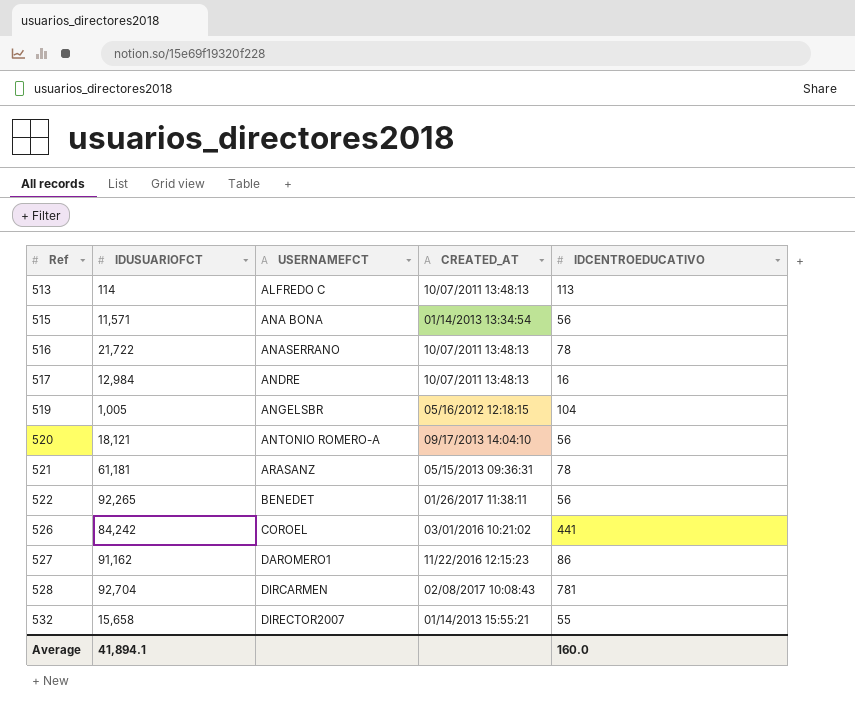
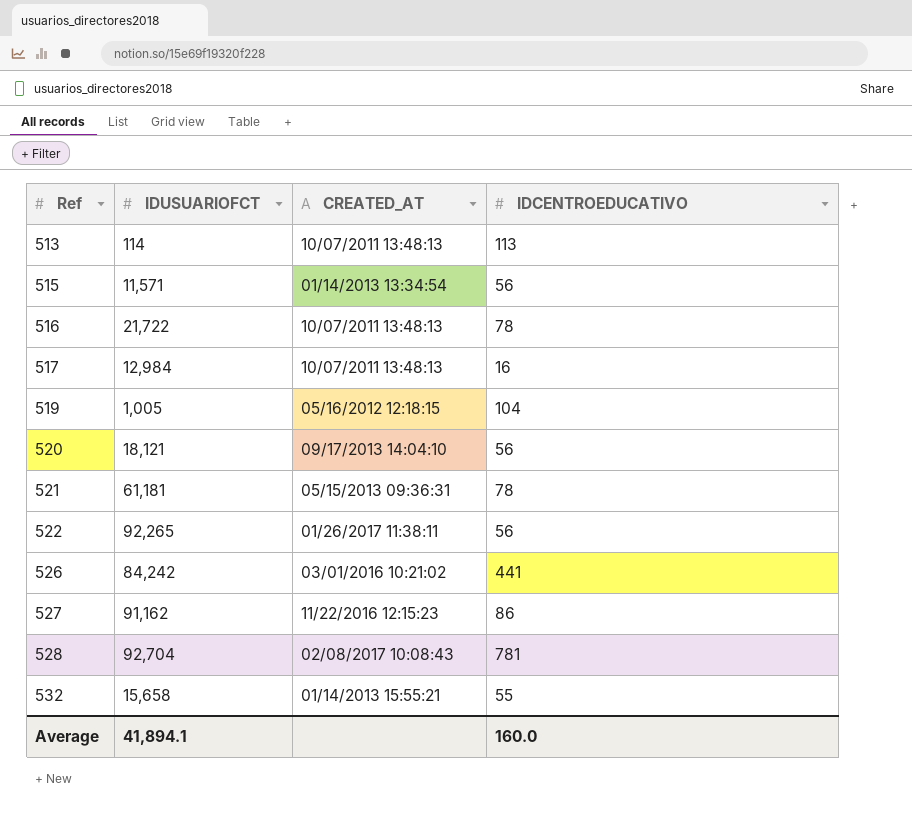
column USERNAMEFCT | position: 3 -> none

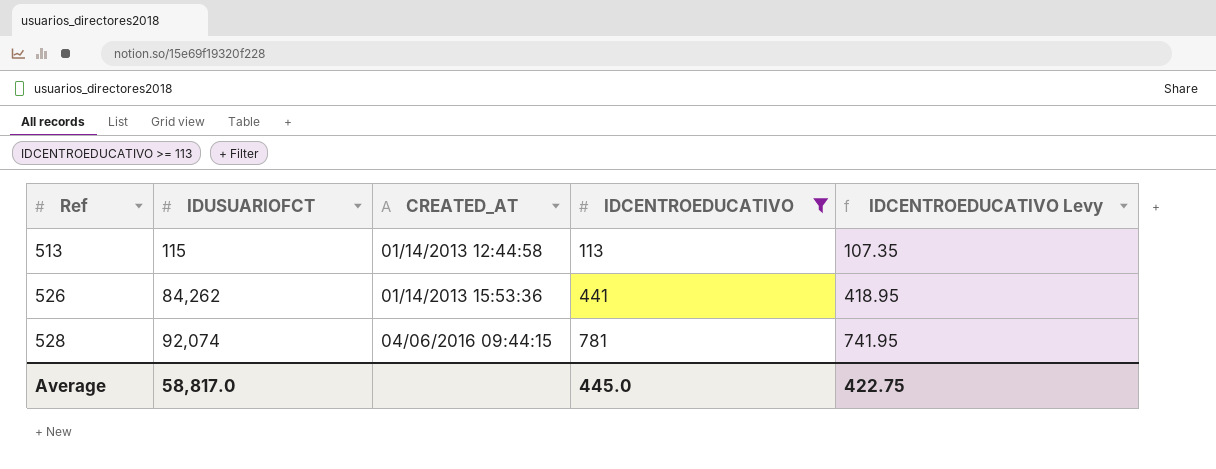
filter: none -> IDCENTROEDUCATIVO >= 113
column IDCENTROEDUCATIVO Levy | formula: none -> [IDCENTROEDUCATIVO] * 0.95
513 | IDUSUARIOFCT: 114 -> 115
513 | CREATED_AT: 10/07/2011 13:48:13 -> 01/14/2013 12:44:58
526 | IDUSUARIOFCT: 84,242 -> 84,262
526 | CREATED_AT: 03/01/2016 10:21:02 -> 01/14/2013 15:53:36
528 | IDUSUARIOFCT: 92,704 -> 92,074
528 | CREATED_AT: 02/08/2017 10:08:43 -> 04/06/2016 09:44:15
Average | IDUSUARIOFCT: 41,894.1 -> 58,817.0
Average | IDCENTROEDUCATIVO: 160.0 -> 445.0

